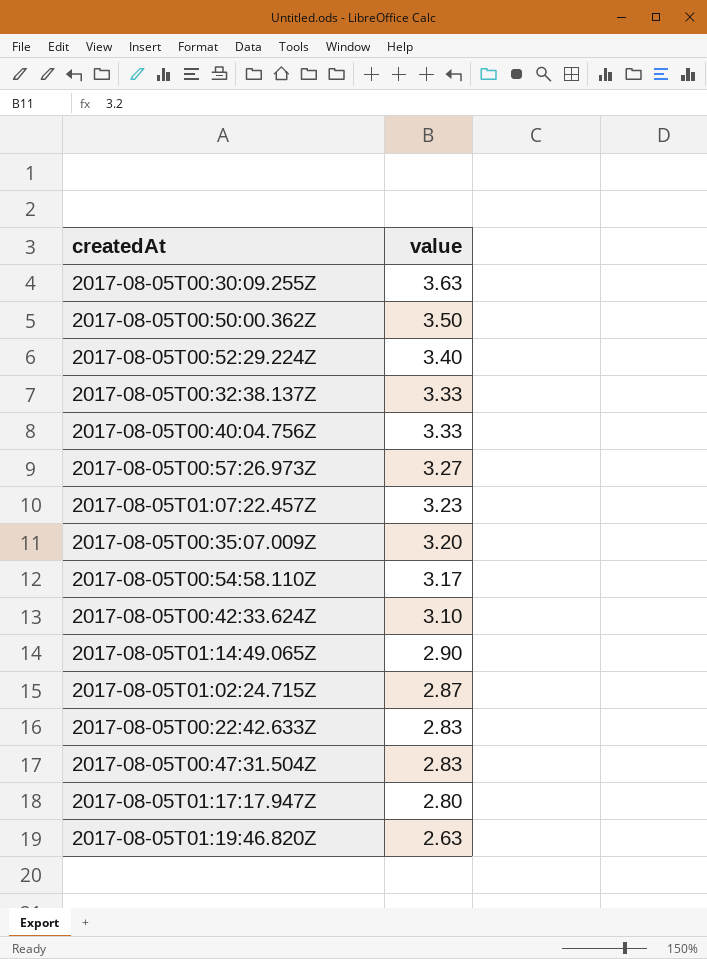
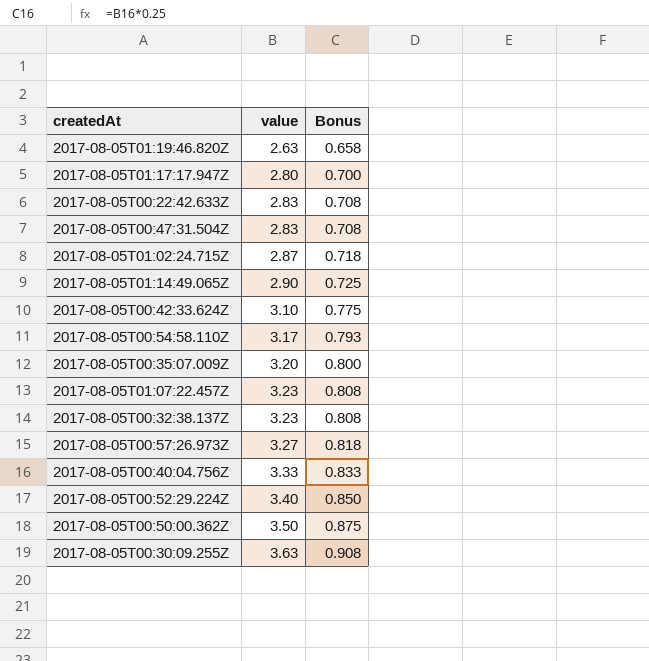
row order: value descending -> value ascending
column Bonus | formula: none -> [value] * 0.25
2017-08-05T00:32:38.137Z | value: 3.33 -> 3.23

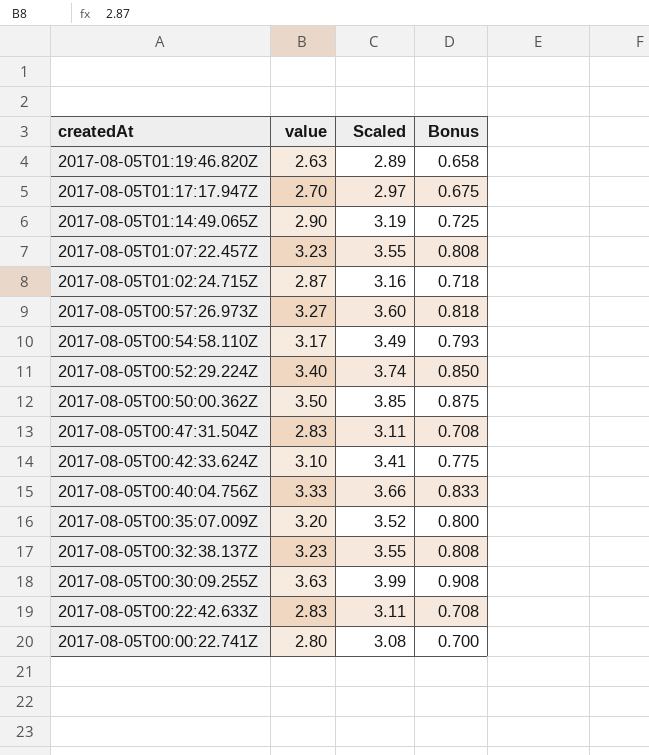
row order: value ascending -> createdAt descending
column Scaled | formula: none -> [value] * 1.1
2017-08-05T01:17:17.947Z | value: 2.80 -> 2.70
2017-08-05T01:17:17.947Z | Bonus: 0.700 -> 0.675
row 2017-08-05T00:00:22.741Z: none -> 2.80 | 3.08 | 0.700

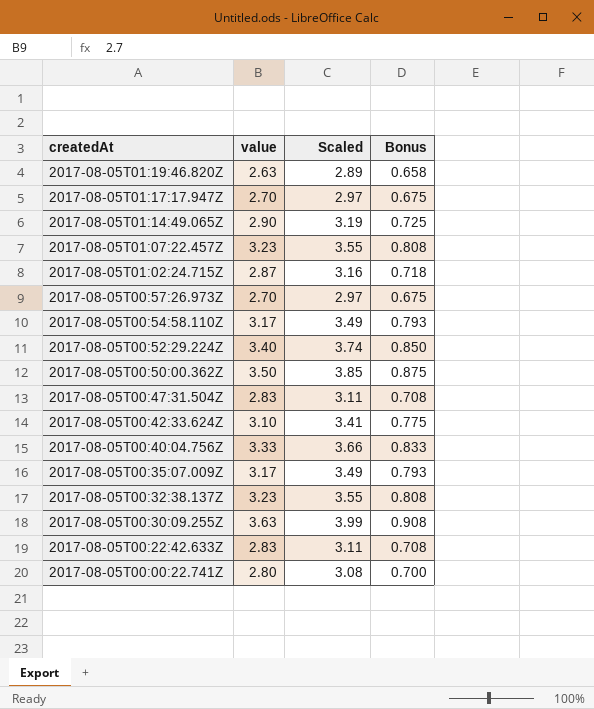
2017-08-05T00:57:26.973Z | value: 3.27 -> 2.70
2017-08-05T00:57:26.973Z | Scaled: 3.60 -> 2.97
2017-08-05T00:57:26.973Z | Bonus: 0.818 -> 0.675
2017-08-05T00:35:07.009Z | value: 3.20 -> 3.17
2017-08-05T00:35:07.009Z | Scaled: 3.52 -> 3.49
2017-08-05T00:35:07.009Z | Bonus: 0.800 -> 0.793

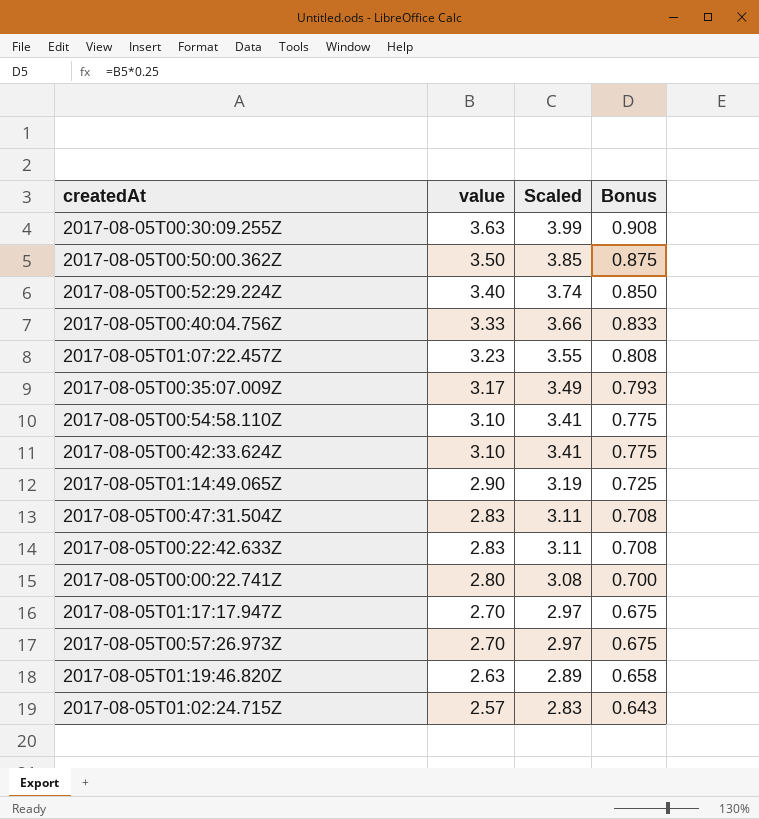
row order: createdAt descending -> value descending
row 2017-08-05T00:32:38.137Z: 3.23 | 3.55 | 0.808 -> none
2017-08-05T00:54:58.110Z | value: 3.17 -> 3.10
2017-08-05T00:54:58.110Z | Scaled: 3.49 -> 3.41
2017-08-05T00:54:58.110Z | Bonus: 0.793 -> 0.775
2017-08-05T01:02:24.715Z | value: 2.87 -> 2.57
2017-08-05T01:02:24.715Z | Scaled: 3.16 -> 2.83
2017-08-05T01:02:24.715Z | Bonus: 0.718 -> 0.643

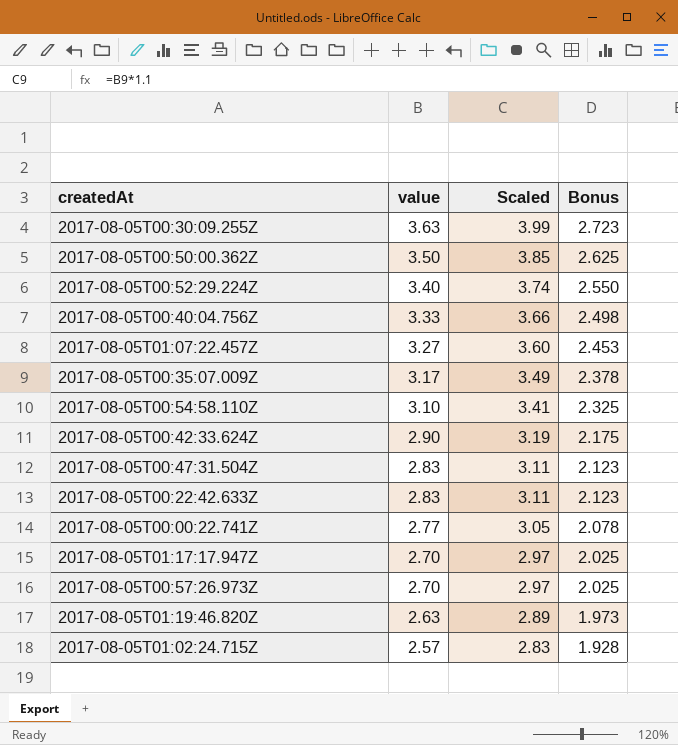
column Bonus | formula: [value] * 0.25 -> [value] * 0.75
row 2017-08-05T01:14:49.065Z: 2.90 | 3.19 | 0.725 -> none
2017-08-05T01:07:22.457Z | value: 3.23 -> 3.27
2017-08-05T01:07:22.457Z | Scaled: 3.55 -> 3.60
2017-08-05T00:42:33.624Z | value: 3.10 -> 2.90
2017-08-05T00:42:33.624Z | Scaled: 3.41 -> 3.19
2017-08-05T00:00:22.741Z | value: 2.80 -> 2.77
2017-08-05T00:00:22.741Z | Scaled: 3.08 -> 3.05

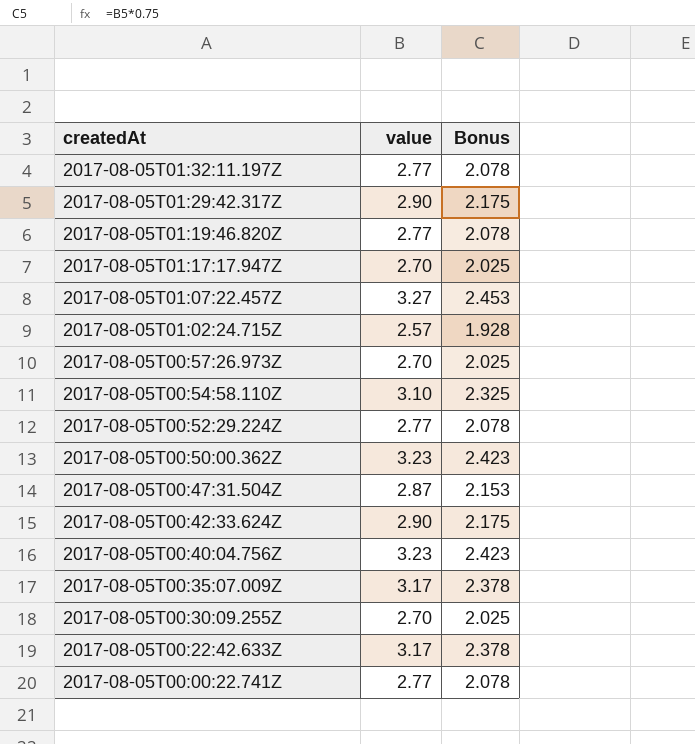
row order: value descending -> createdAt descending
column Scaled | formula: [value] * 1.1 -> none
row 2017-08-05T01:32:11.197Z: none -> 2.77 | 2.078
row 2017-08-05T01:29:42.317Z: none -> 2.90 | 2.175
2017-08-05T01:19:46.820Z | value: 2.63 -> 2.77
2017-08-05T01:19:46.820Z | Bonus: 1.973 -> 2.078
2017-08-05T00:52:29.224Z | value: 3.40 -> 2.77
2017-08-05T00:52:29.224Z | Bonus: 2.550 -> 2.078
2017-08-05T00:50:00.362Z | value: 3.50 -> 3.23
2017-08-05T00:50:00.362Z | Bonus: 2.625 -> 2.423
2017-08-05T00:47:31.504Z | value: 2.83 -> 2.87
2017-08-05T00:47:31.504Z | Bonus: 2.123 -> 2.153
2017-08-05T00:40:04.756Z | value: 3.33 -> 3.23
2017-08-05T00:40:04.756Z | Bonus: 2.498 -> 2.423
2017-08-05T00:30:09.255Z | value: 3.63 -> 2.70
2017-08-05T00:30:09.255Z | Bonus: 2.723 -> 2.025
2017-08-05T00:22:42.633Z | value: 2.83 -> 3.17
2017-08-05T00:22:42.633Z | Bonus: 2.123 -> 2.378

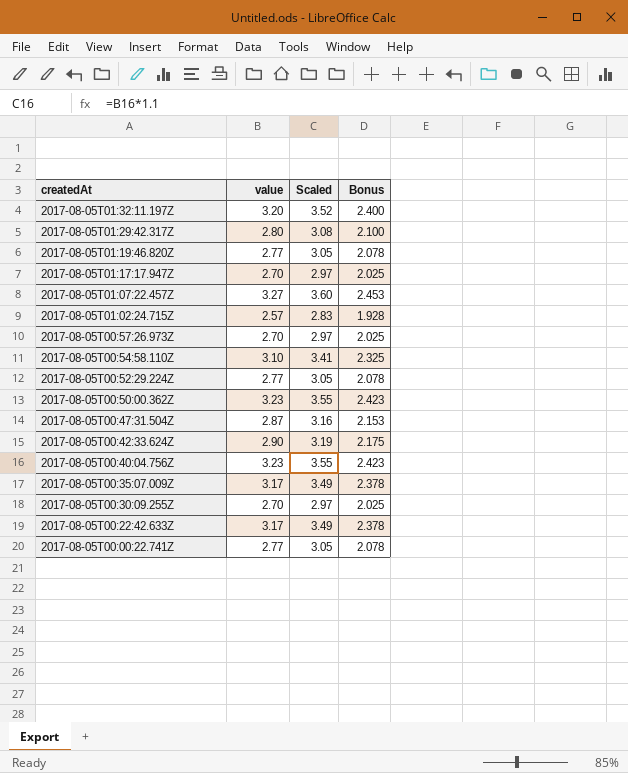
column Scaled | formula: none -> [value] * 1.1
2017-08-05T01:32:11.197Z | value: 2.77 -> 3.20
2017-08-05T01:32:11.197Z | Bonus: 2.078 -> 2.400
2017-08-05T01:29:42.317Z | value: 2.90 -> 2.80
2017-08-05T01:29:42.317Z | Bonus: 2.175 -> 2.100

